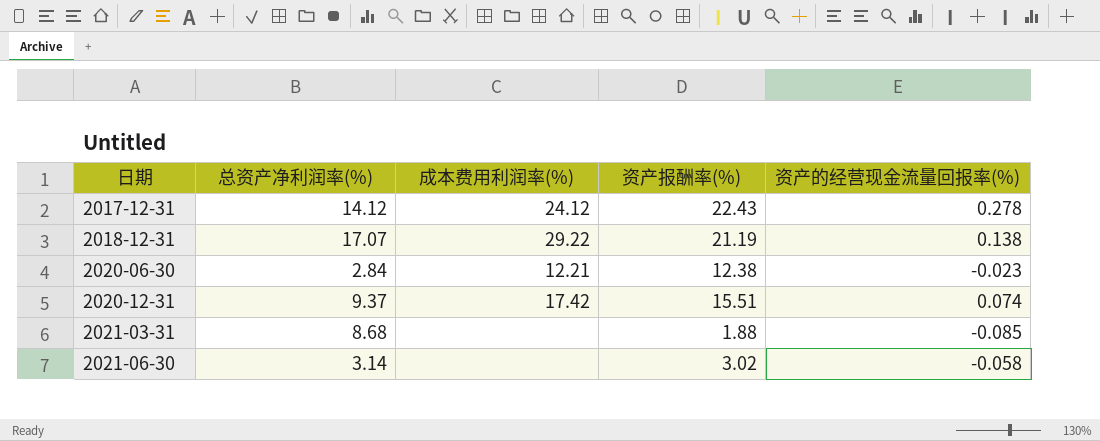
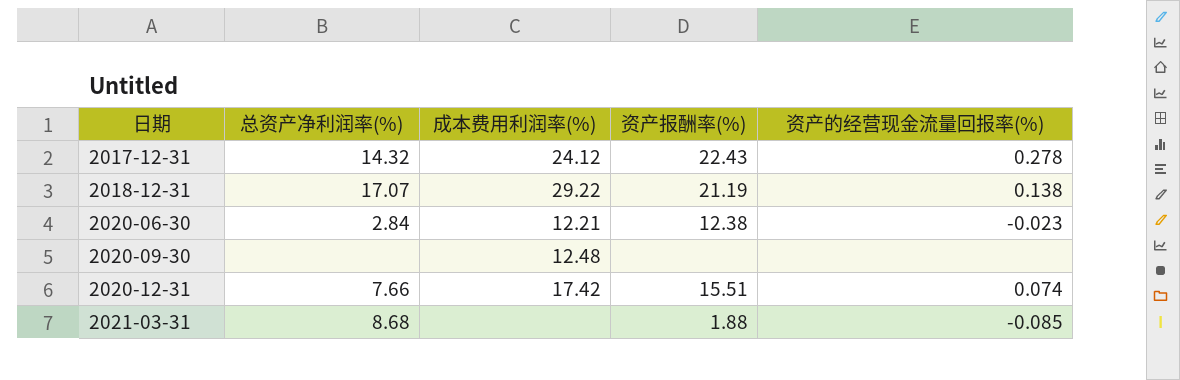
row 2021-06-30: 3.14 | none | 3.02 | -0.058 -> none
2017-12-31 | 总资产净利润率(%): 14.12 -> 14.32
row 2020-09-30: none -> none | 12.48 | none | none
2020-12-31 | 总资产净利润率(%): 9.37 -> 7.66

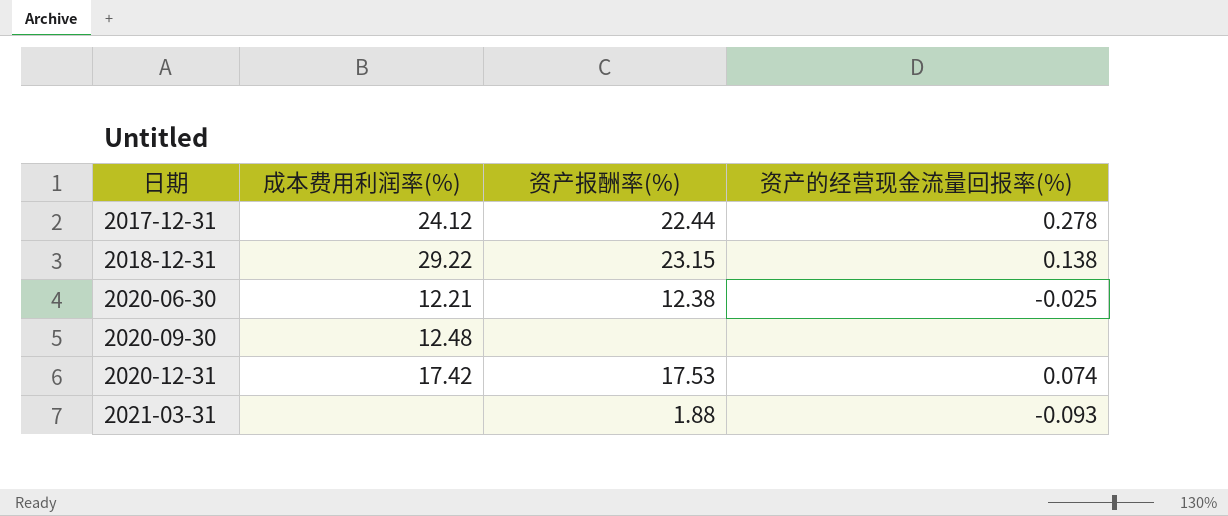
column 总资产净利润率(%) | position: 2 -> none
2017-12-31 | 资产报酬率(%): 22.43 -> 22.44
2018-12-31 | 资产报酬率(%): 21.19 -> 23.15
2020-06-30 | 资产的经营现金流量回报率(%): -0.023 -> -0.025
2020-12-31 | 资产报酬率(%): 15.51 -> 17.53
2021-03-31 | 资产的经营现金流量回报率(%): -0.085 -> -0.093

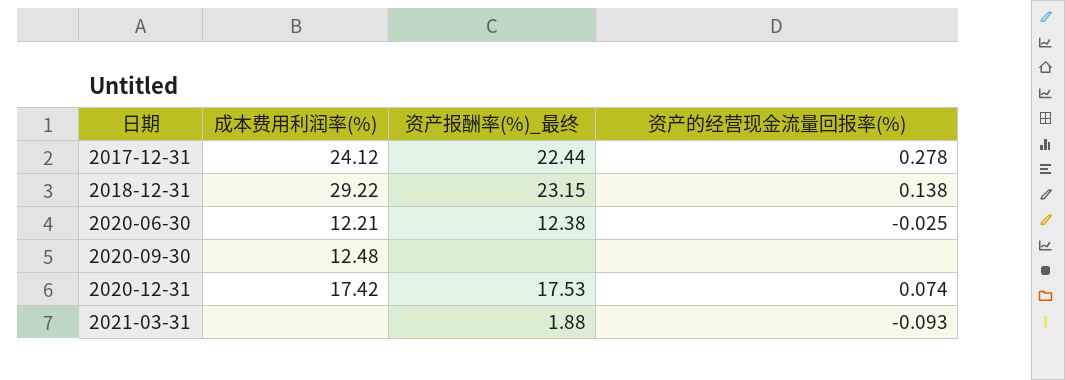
column name: 资产报酬率(%) -> 资产报酬率(%)_最终

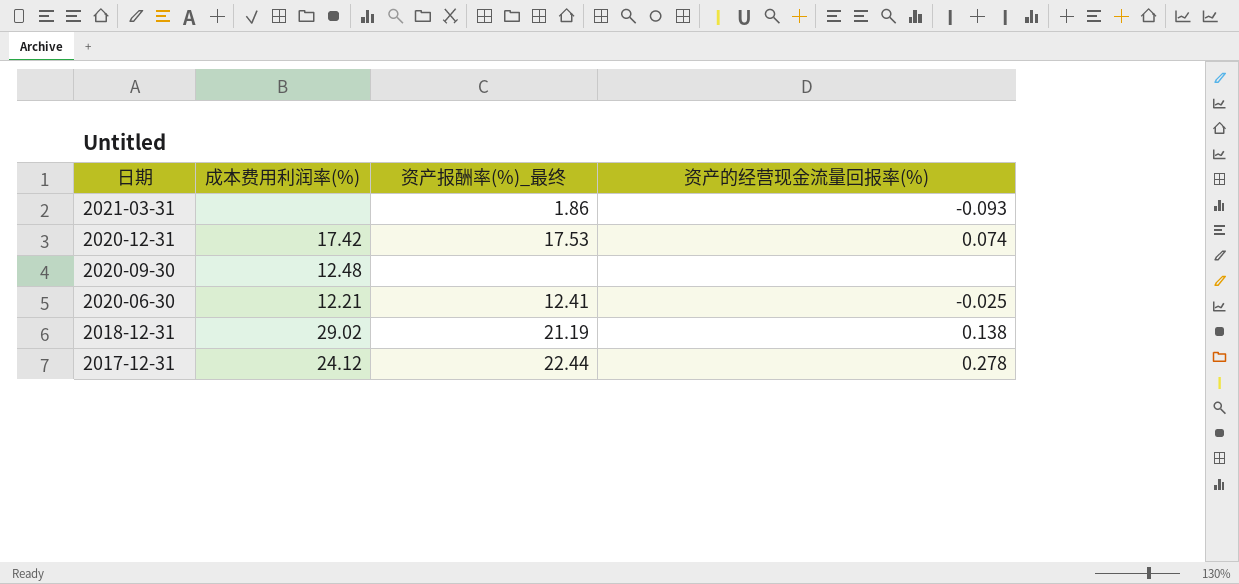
row order: 日期 ascending -> 日期 descending
2021-03-31 | 资产报酬率(%)_最终: 1.88 -> 1.86
2020-06-30 | 资产报酬率(%)_最终: 12.38 -> 12.41
2018-12-31 | 成本费用利润率(%): 29.22 -> 29.02
2018-12-31 | 资产报酬率(%)_最终: 23.15 -> 21.19

